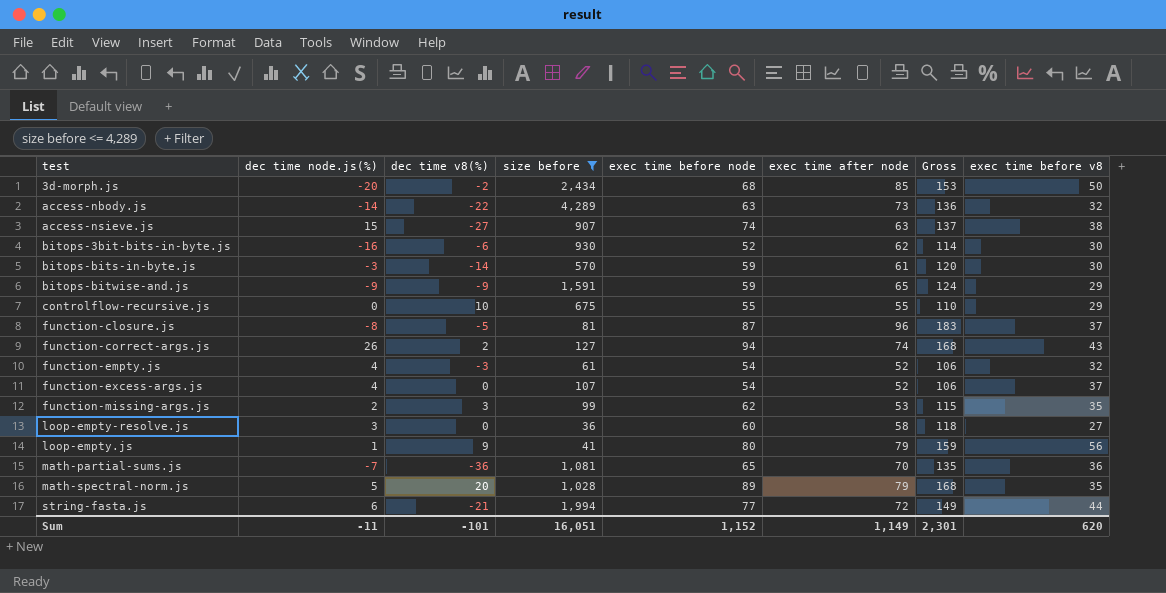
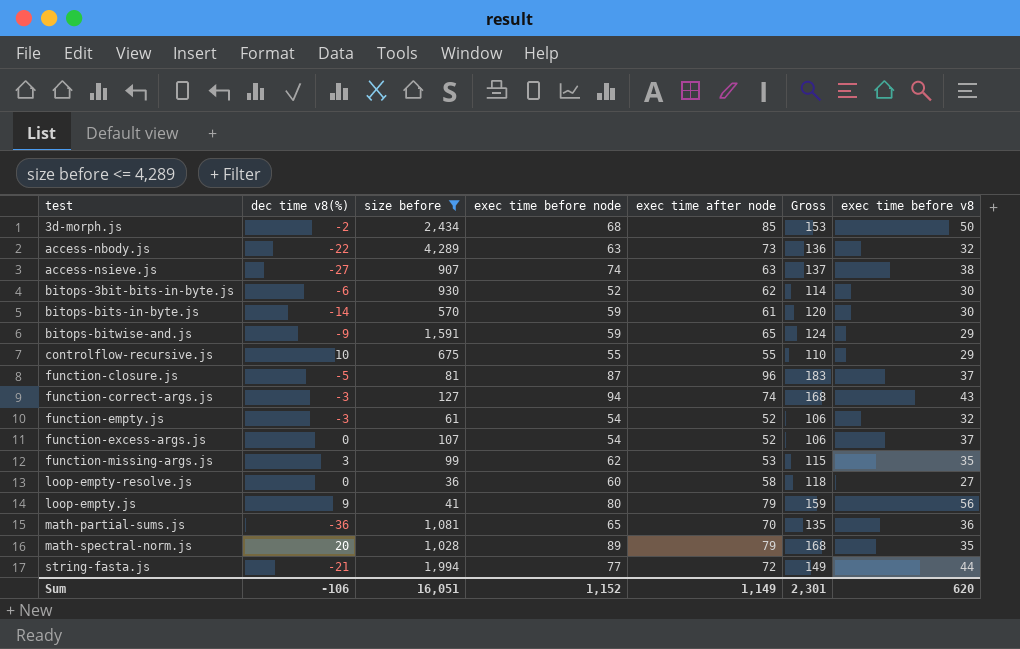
column dec time node.js(%) | position: 2 -> none
function-correct-args.js | dec time v8(%): 2 -> -3
Sum | dec time v8(%): -101 -> -106

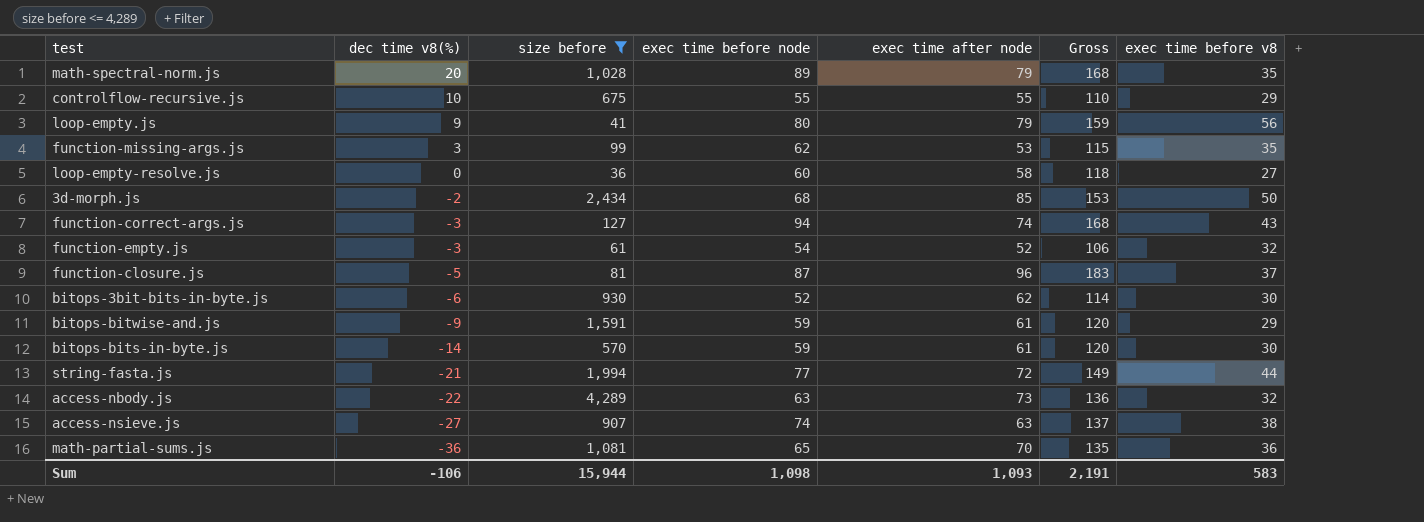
row order: test ascending -> dec time v8(%) descending
row function-excess-args.js: 0 | 107 | 54 | 52 | 106 | 37 -> none
bitops-bitwise-and.js | exec time after node: 65 -> 61
bitops-bitwise-and.js | Gross: 124 -> 120
Sum | size before: 16,051 -> 15,944
Sum | exec time before node: 1,152 -> 1,098
Sum | exec time after node: 1,149 -> 1,093
Sum | Gross: 2,301 -> 2,191
Sum | exec time before v8: 620 -> 583

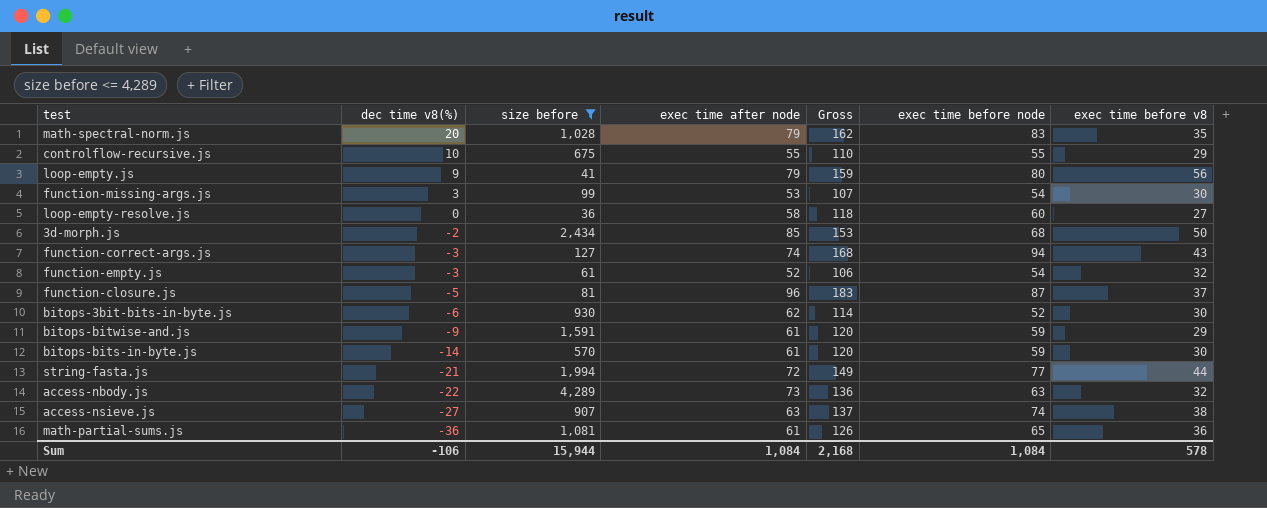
column exec time before node | position: 4 -> 6
math-spectral-norm.js | Gross: 168 -> 162
math-spectral-norm.js | exec time before node: 89 -> 83
function-missing-args.js | Gross: 115 -> 107
function-missing-args.js | exec time before node: 62 -> 54
function-missing-args.js | exec time before v8: 35 -> 30
math-partial-sums.js | exec time after node: 70 -> 61
math-partial-sums.js | Gross: 135 -> 126
Sum | exec time after node: 1,093 -> 1,084
Sum | Gross: 2,191 -> 2,168
Sum | exec time before node: 1,098 -> 1,084
Sum | exec time before v8: 583 -> 578

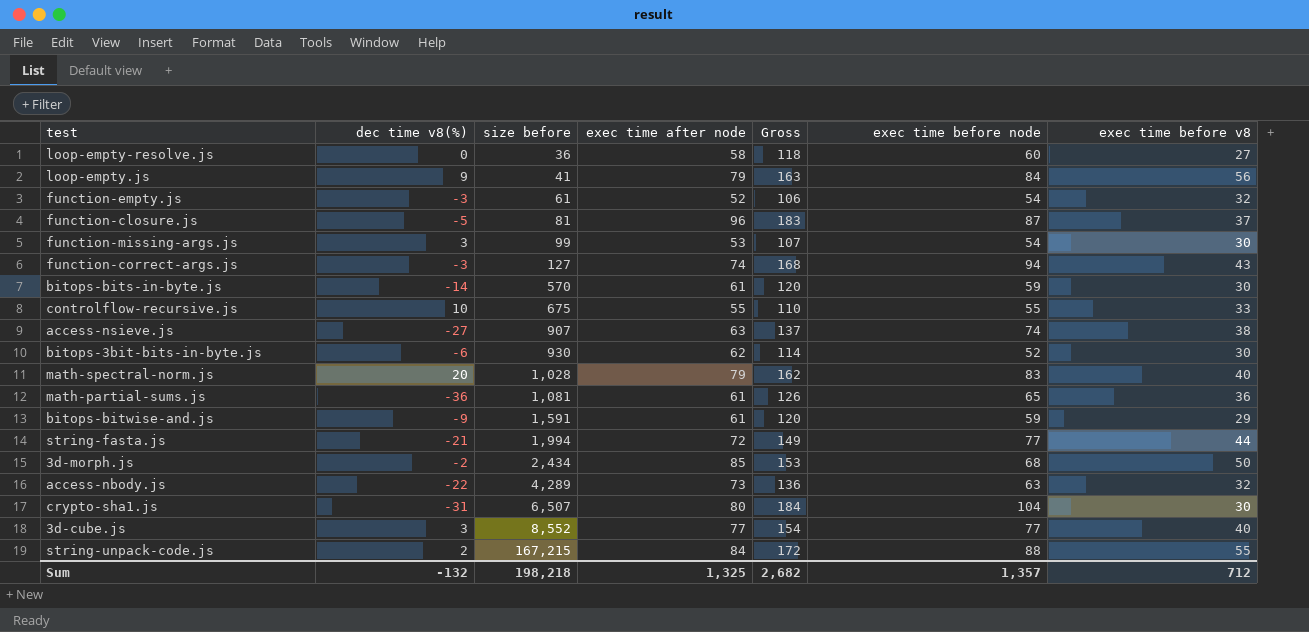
filter: size before <= 4,289 -> none
row order: dec time v8(%) descending -> size before ascending
loop-empty.js | Gross: 159 -> 163
loop-empty.js | exec time before node: 80 -> 84
controlflow-recursive.js | exec time before v8: 29 -> 33
math-spectral-norm.js | exec time before v8: 35 -> 40
Sum | dec time v8(%): -106 -> -132
Sum | size before: 15,944 -> 198,218
Sum | exec time after node: 1,084 -> 1,325
Sum | Gross: 2,168 -> 2,682
Sum | exec time before node: 1,084 -> 1,357
Sum | exec time before v8: 578 -> 712

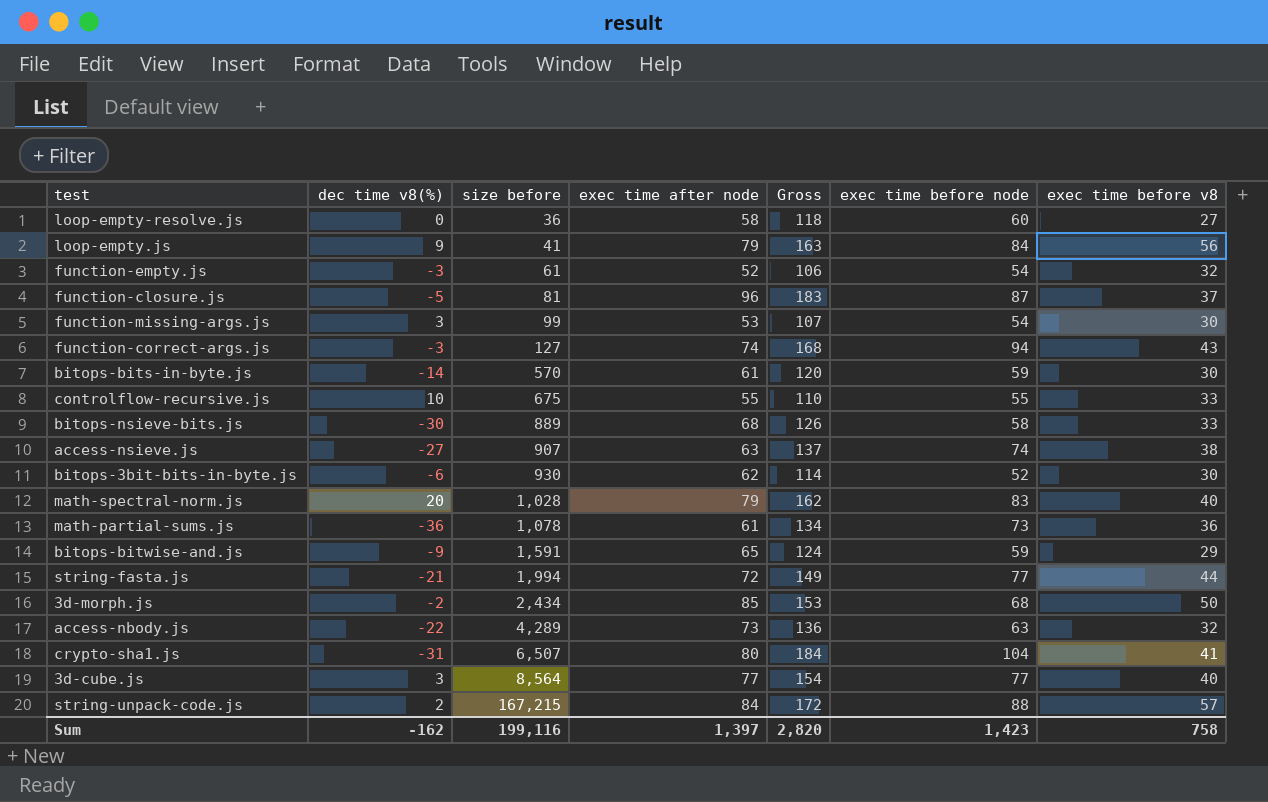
row bitops-nsieve-bits.js: none -> -30 | 889 | 68 | 126 | 58 | 33
math-partial-sums.js | size before: 1,081 -> 1,078
math-partial-sums.js | Gross: 126 -> 134
math-partial-sums.js | exec time before node: 65 -> 73
bitops-bitwise-and.js | exec time after node: 61 -> 65
bitops-bitwise-and.js | Gross: 120 -> 124
crypto-sha1.js | exec time before v8: 30 -> 41
3d-cube.js | size before: 8,552 -> 8,564
string-unpack-code.js | exec time before v8: 55 -> 57
Sum | dec time v8(%): -132 -> -162
Sum | size before: 198,218 -> 199,116
Sum | exec time after node: 1,325 -> 1,397
Sum | Gross: 2,682 -> 2,820
Sum | exec time before node: 1,357 -> 1,423
Sum | exec time before v8: 712 -> 758

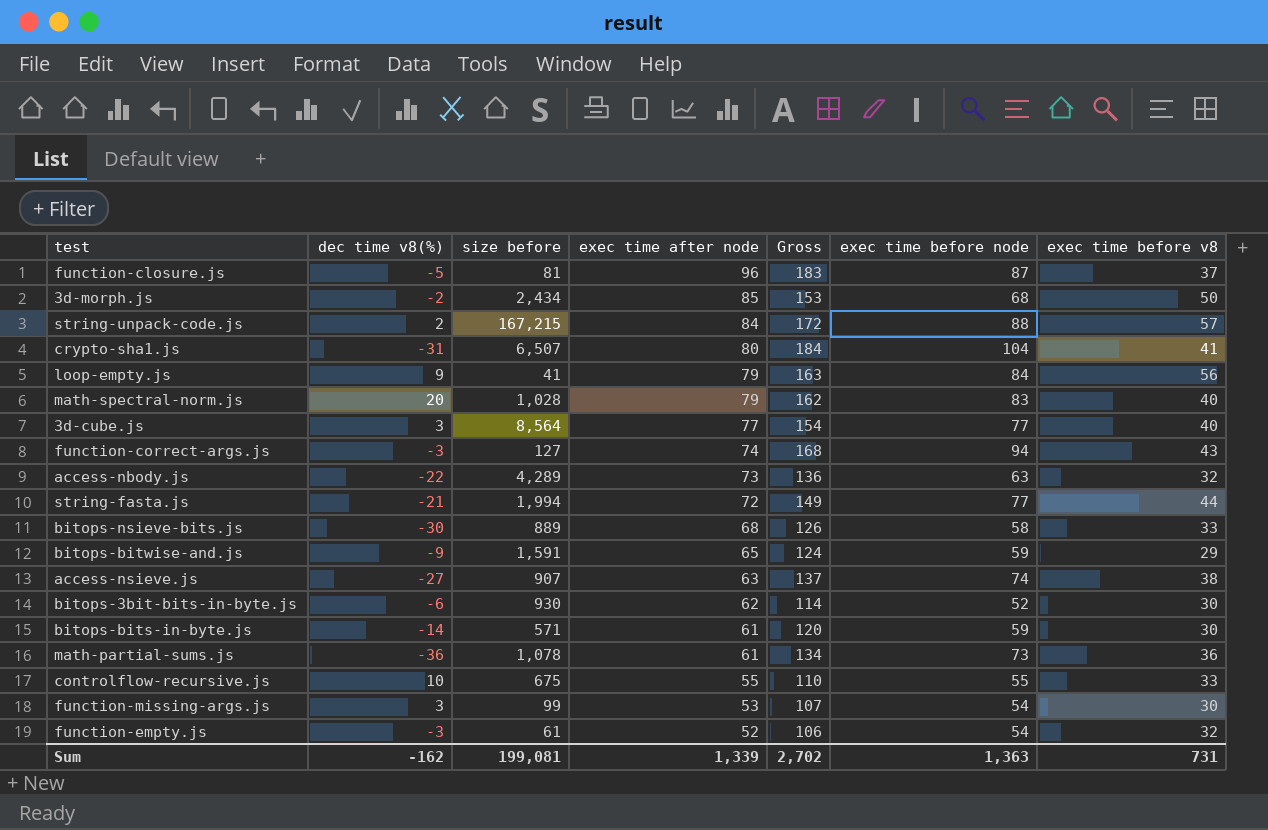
row order: size before ascending -> exec time after node descending
row loop-empty-resolve.js: 0 | 36 | 58 | 118 | 60 | 27 -> none
bitops-bits-in-byte.js | size before: 570 -> 571
Sum | size before: 199,116 -> 199,081
Sum | exec time after node: 1,397 -> 1,339
Sum | Gross: 2,820 -> 2,702
Sum | exec time before node: 1,423 -> 1,363
Sum | exec time before v8: 758 -> 731

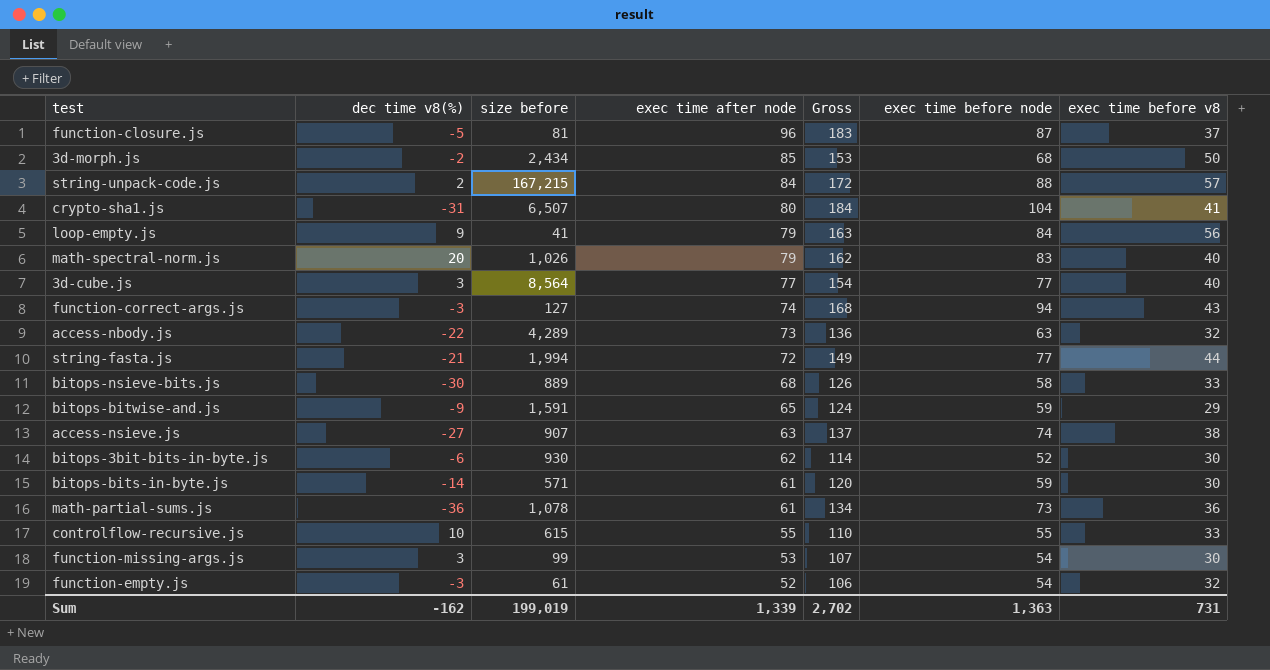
math-spectral-norm.js | size before: 1,028 -> 1,026
controlflow-recursive.js | size before: 675 -> 615
Sum | size before: 199,081 -> 199,019

